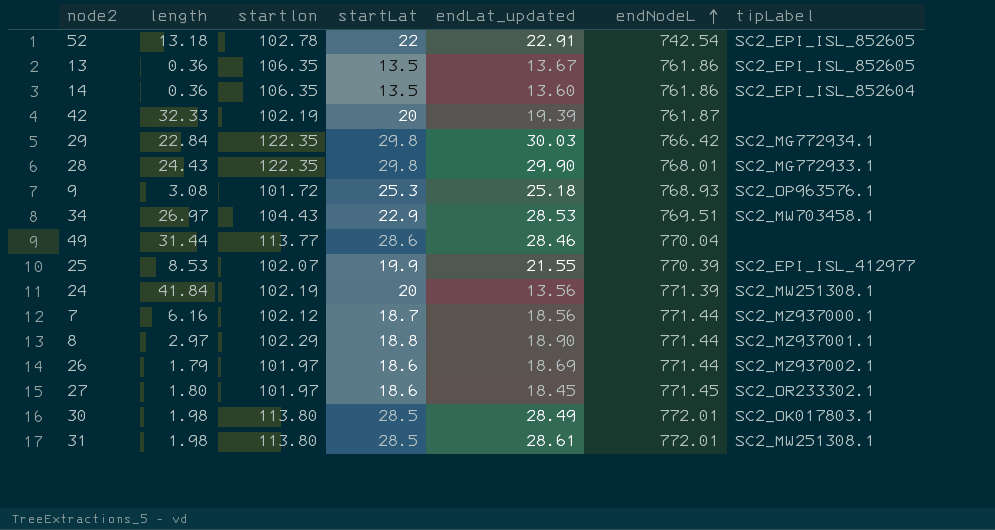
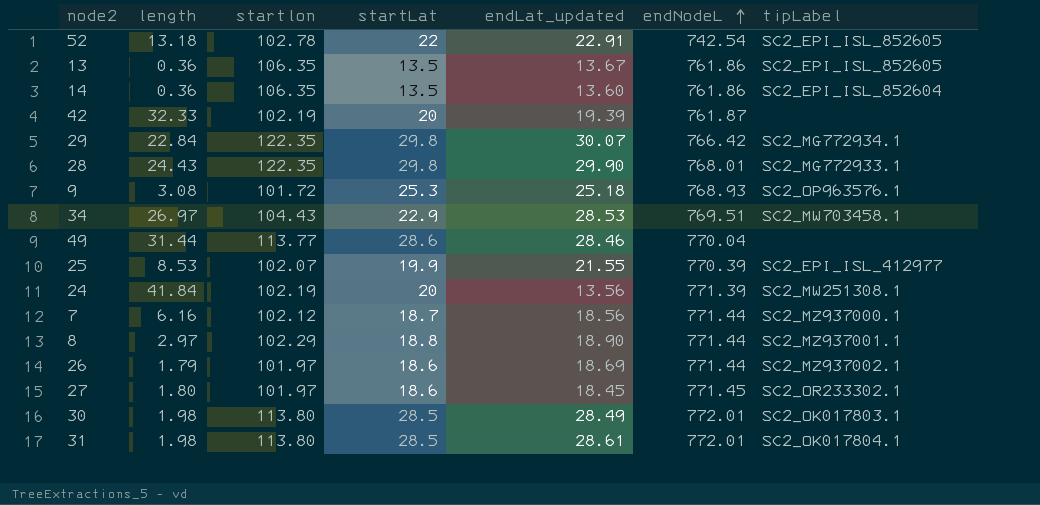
29 | endLat_updated: 30.03 -> 30.07
31 | tipLabel: SC2_MW251308.1 -> SC2_OK017804.1

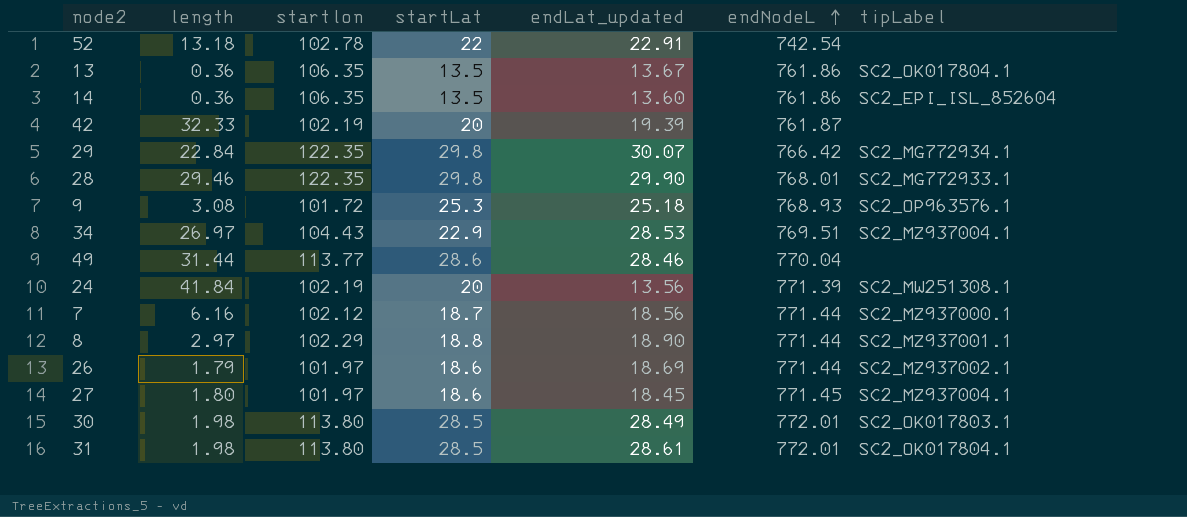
row 25: 8.53 | 102.07 | 19.9 | 21.55 | 770.39 | SC2_EPI_ISL_412977 -> none
52 | tipLabel: SC2_EPI_ISL_852605 -> none
13 | tipLabel: SC2_EPI_ISL_852605 -> SC2_OK017804.1
28 | length: 24.43 -> 29.46
34 | tipLabel: SC2_MW703458.1 -> SC2_MZ937004.1
27 | tipLabel: SC2_OR233302.1 -> SC2_MZ937004.1

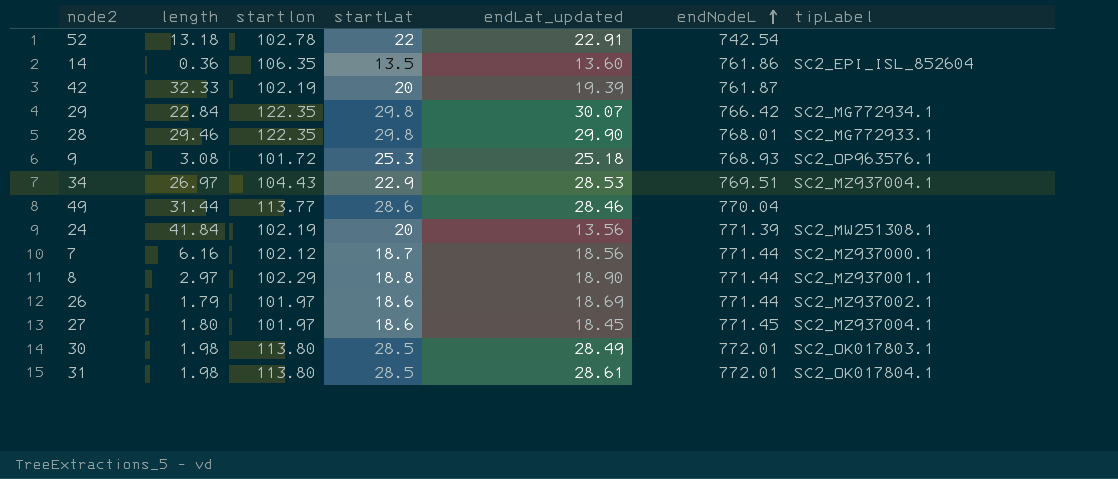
row 13: 0.36 | 106.35 | 13.5 | 13.67 | 761.86 | SC2_OK017804.1 -> none

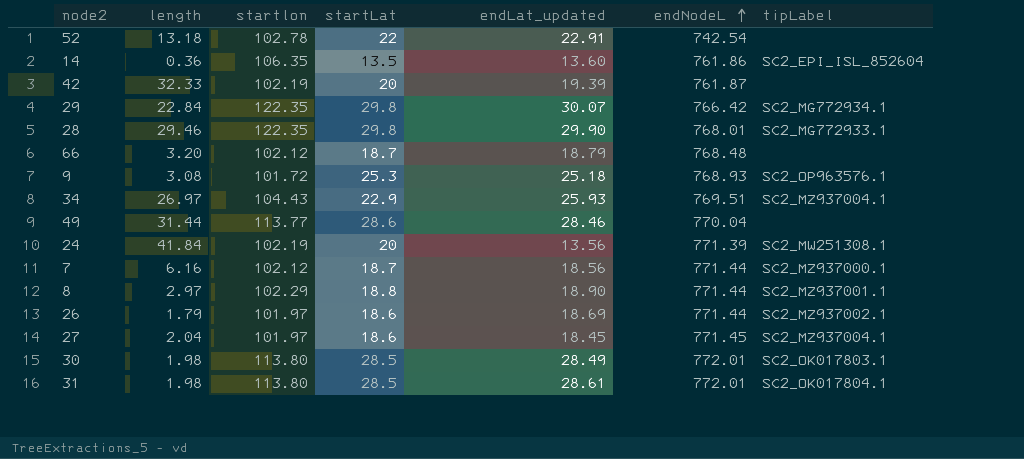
row 66: none -> 3.20 | 102.12 | 18.7 | 18.79 | 768.48 | none
34 | endLat_updated: 28.53 -> 25.93
27 | length: 1.80 -> 2.04

